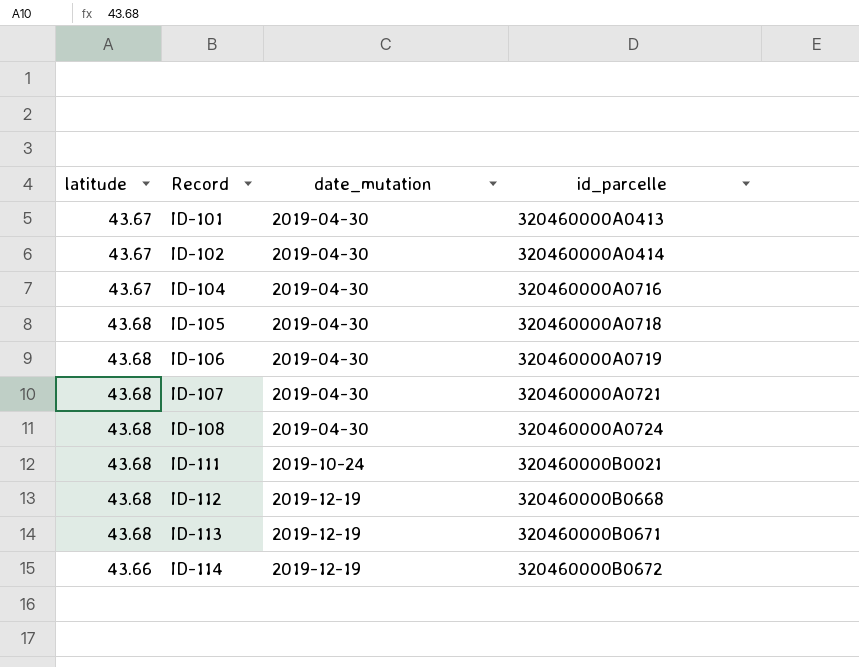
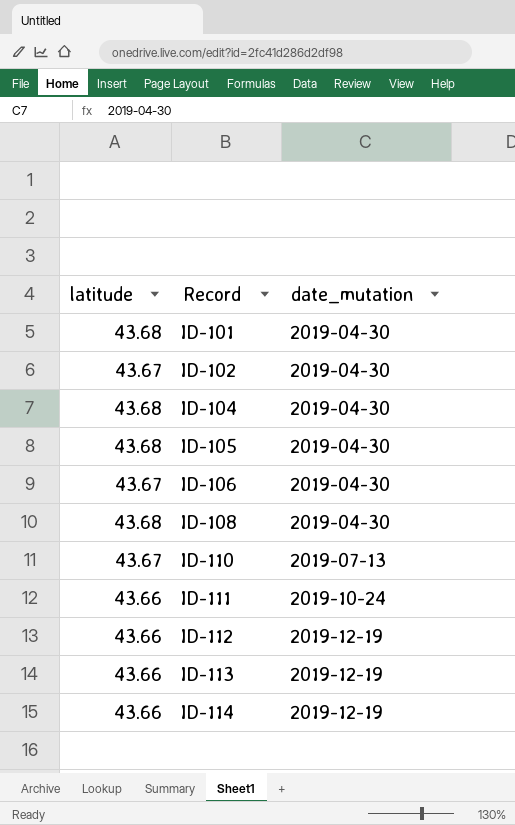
column id_parcelle | position: 4 -> none
row ID-107: 43.68 | 2019-04-30 | 320460000A0721 -> none
ID-101 | latitude: 43.67 -> 43.68
ID-104 | latitude: 43.67 -> 43.68
ID-106 | latitude: 43.68 -> 43.67
row ID-110: none -> 43.67 | 2019-07-13
ID-111 | latitude: 43.68 -> 43.66
ID-112 | latitude: 43.68 -> 43.66
ID-113 | latitude: 43.68 -> 43.66

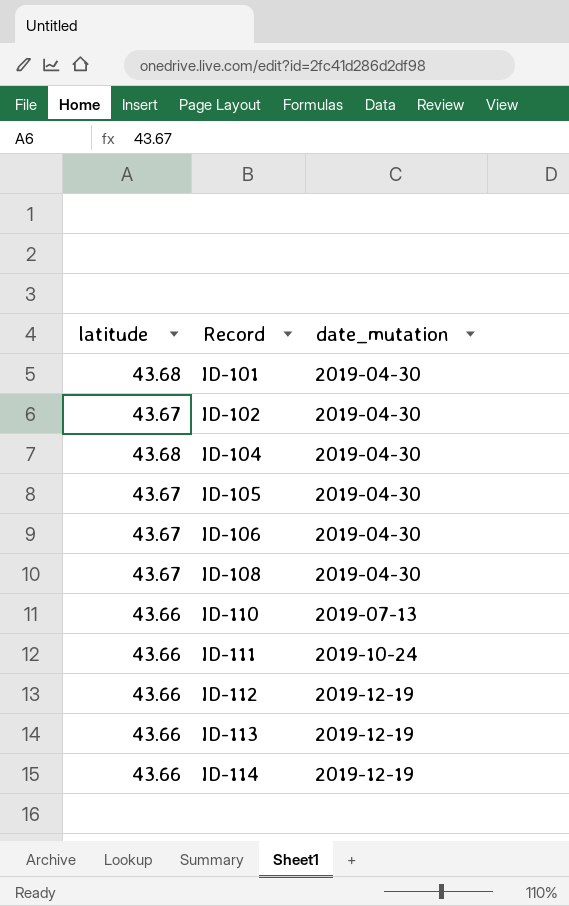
ID-105 | latitude: 43.68 -> 43.67
ID-108 | latitude: 43.68 -> 43.67
ID-110 | latitude: 43.67 -> 43.66

